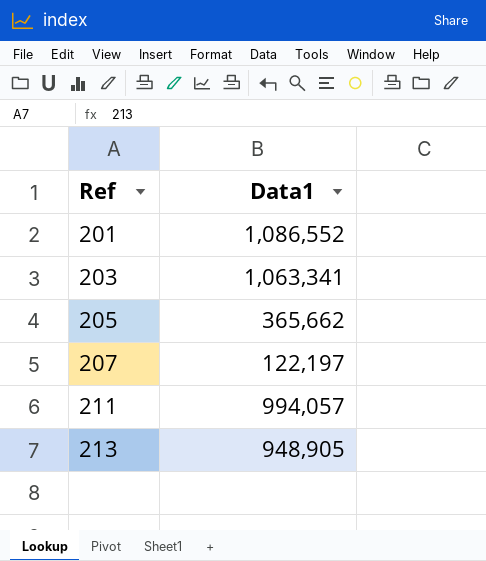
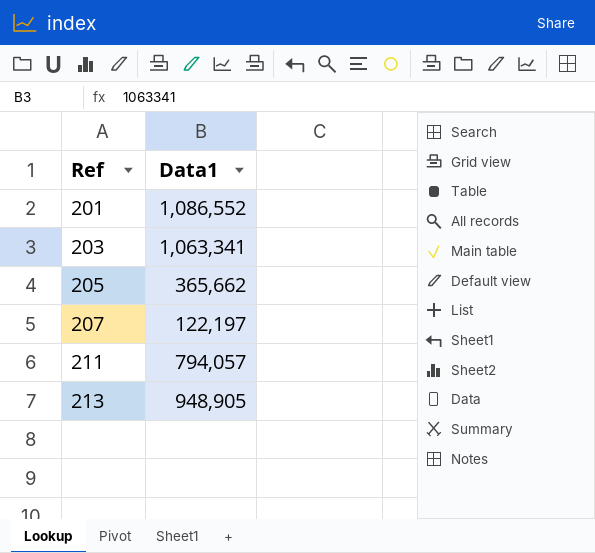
211 | Data1: 994,057 -> 794,057

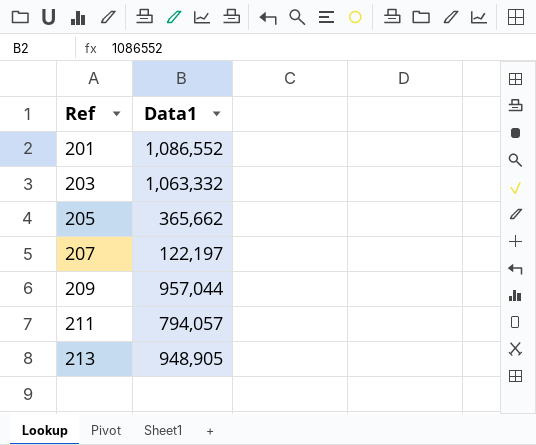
203 | Data1: 1,063,341 -> 1,063,332
row 209: none -> 957,044

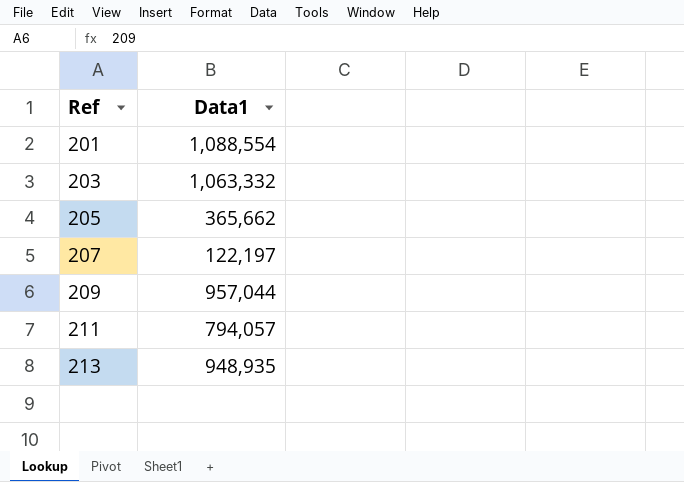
201 | Data1: 1,086,552 -> 1,088,554
213 | Data1: 948,905 -> 948,935

